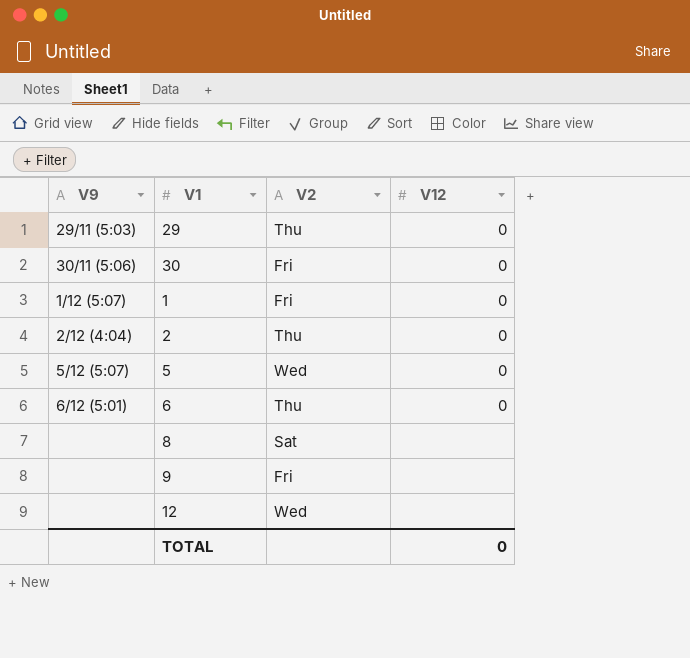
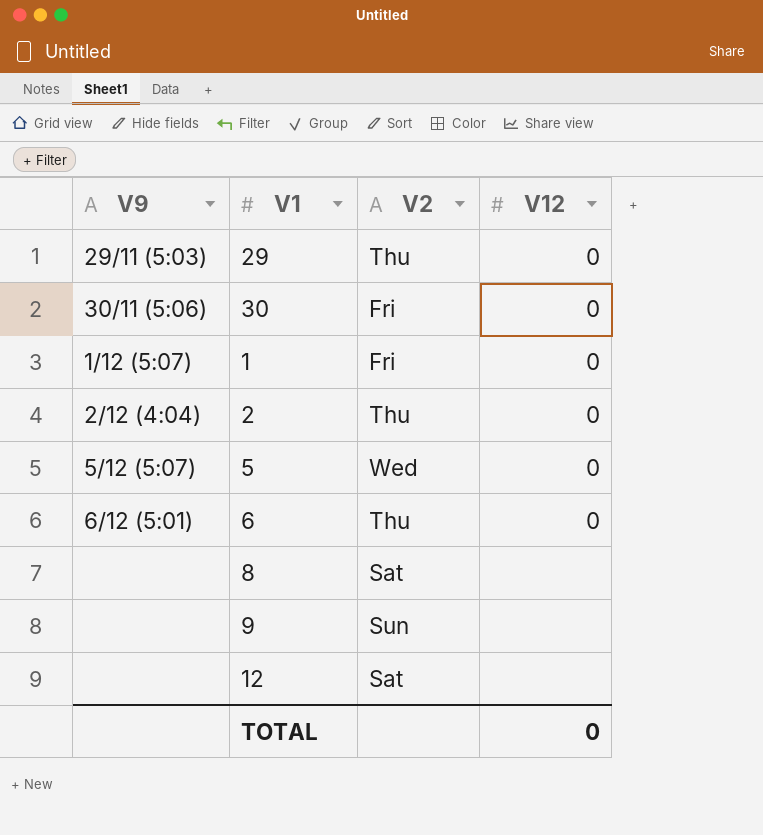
9 | V2: Fri -> Sun
12 | V2: Wed -> Sat

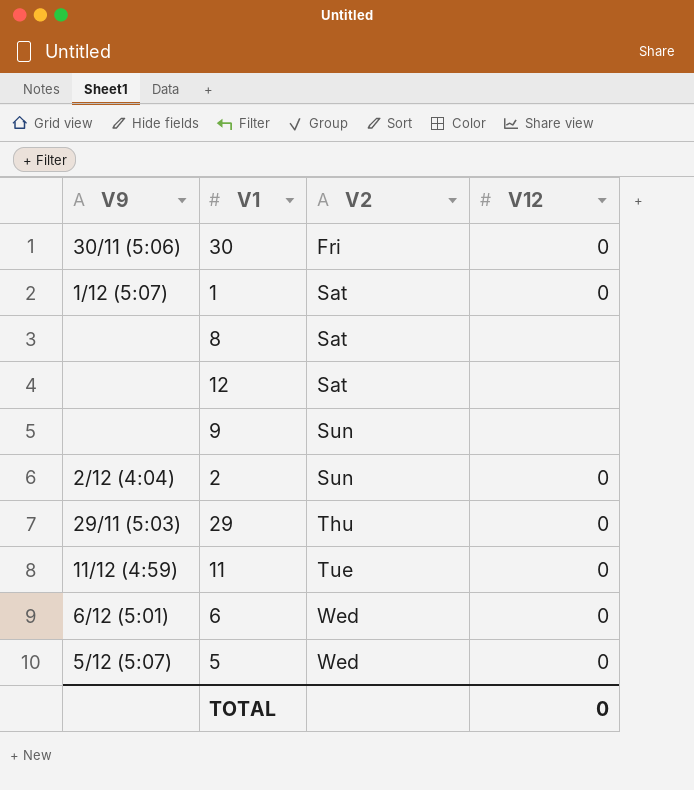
row order: none -> V2 ascending
1 | V2: Fri -> Sat
2 | V2: Thu -> Sun
row 11: none -> 11/12 (4:59) | Tue | 0
6 | V2: Thu -> Wed

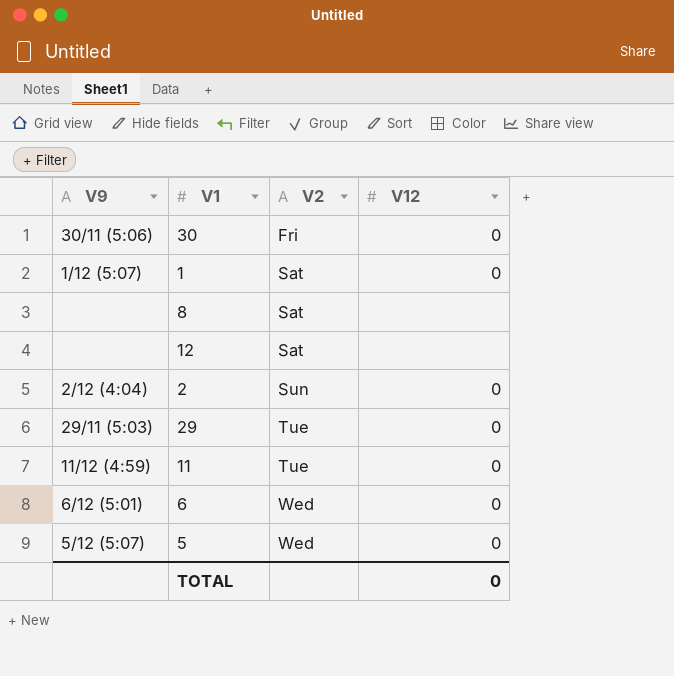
row 9: none | Sun | none -> none
29 | V2: Thu -> Tue

